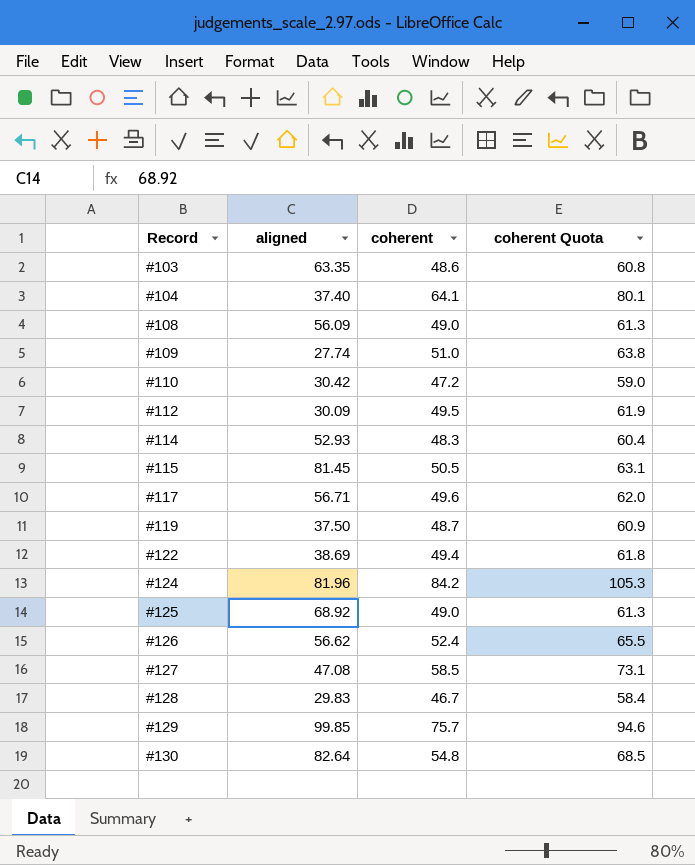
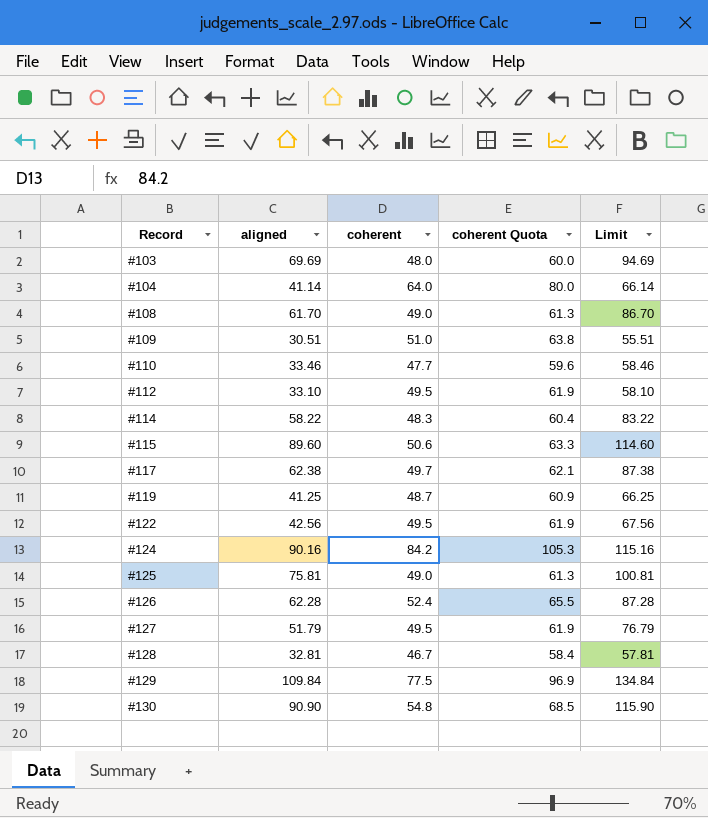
column Limit | formula: none -> [aligned] + 25
#103 | aligned: 63.35 -> 69.69
#103 | coherent: 48.6 -> 48.0
#103 | coherent Quota: 60.8 -> 60.0
#104 | aligned: 37.40 -> 41.14
#104 | coherent: 64.1 -> 64.0
#104 | coherent Quota: 80.1 -> 80.0
#108 | aligned: 56.09 -> 61.70
#109 | aligned: 27.74 -> 30.51
#110 | aligned: 30.42 -> 33.46
#110 | coherent: 47.2 -> 47.7
#110 | coherent Quota: 59.0 -> 59.6
#112 | aligned: 30.09 -> 33.10
#114 | aligned: 52.93 -> 58.22
#115 | aligned: 81.45 -> 89.60
#115 | coherent: 50.5 -> 50.6
#115 | coherent Quota: 63.1 -> 63.3
#117 | aligned: 56.71 -> 62.38
#117 | coherent: 49.6 -> 49.7
#117 | coherent Quota: 62.0 -> 62.1
#119 | aligned: 37.50 -> 41.25
#122 | aligned: 38.69 -> 42.56
#122 | coherent: 49.4 -> 49.5
#122 | coherent Quota: 61.8 -> 61.9
#124 | aligned: 81.96 -> 90.16
#125 | aligned: 68.92 -> 75.81
#126 | aligned: 56.62 -> 62.28
#127 | aligned: 47.08 -> 51.79
#127 | coherent: 58.5 -> 49.5
#127 | coherent Quota: 73.1 -> 61.9
#128 | aligned: 29.83 -> 32.81
#129 | aligned: 99.85 -> 109.84
#129 | coherent: 75.7 -> 77.5
#129 | coherent Quota: 94.6 -> 96.9
#130 | aligned: 82.64 -> 90.90

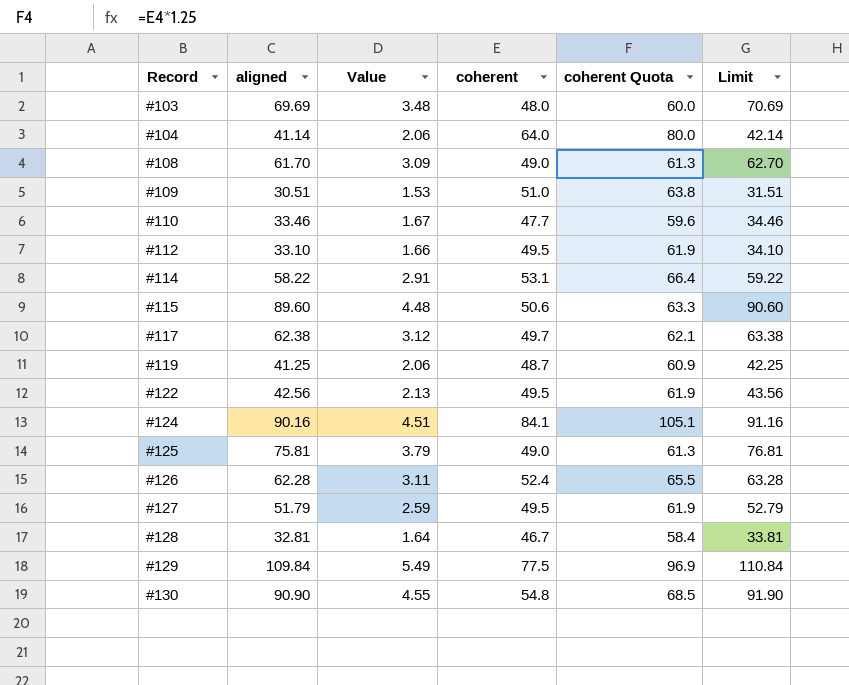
column Value | formula: none -> [aligned] * 0.05
column Limit | formula: [aligned] + 25 -> [aligned] + 1
#114 | coherent: 48.3 -> 53.1
#114 | coherent Quota: 60.4 -> 66.4
#124 | coherent: 84.2 -> 84.1
#124 | coherent Quota: 105.3 -> 105.1

